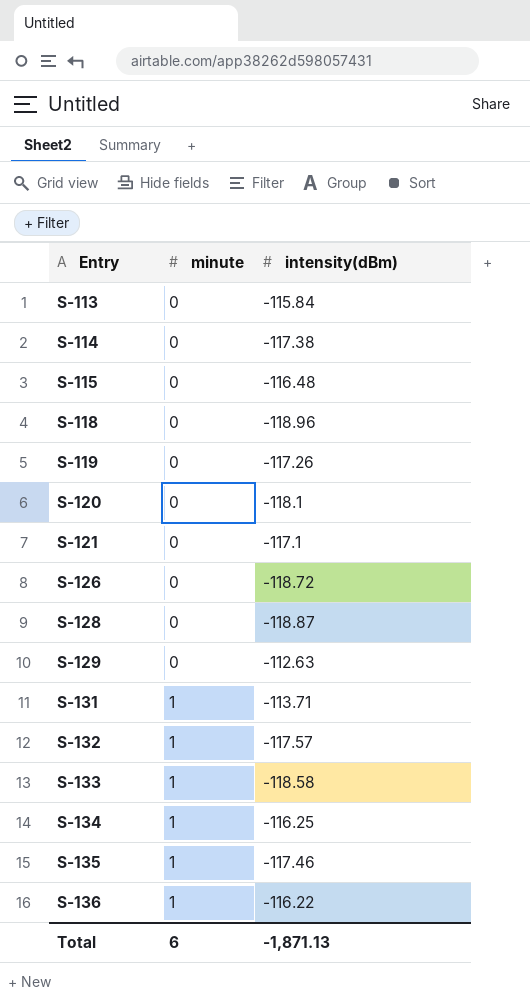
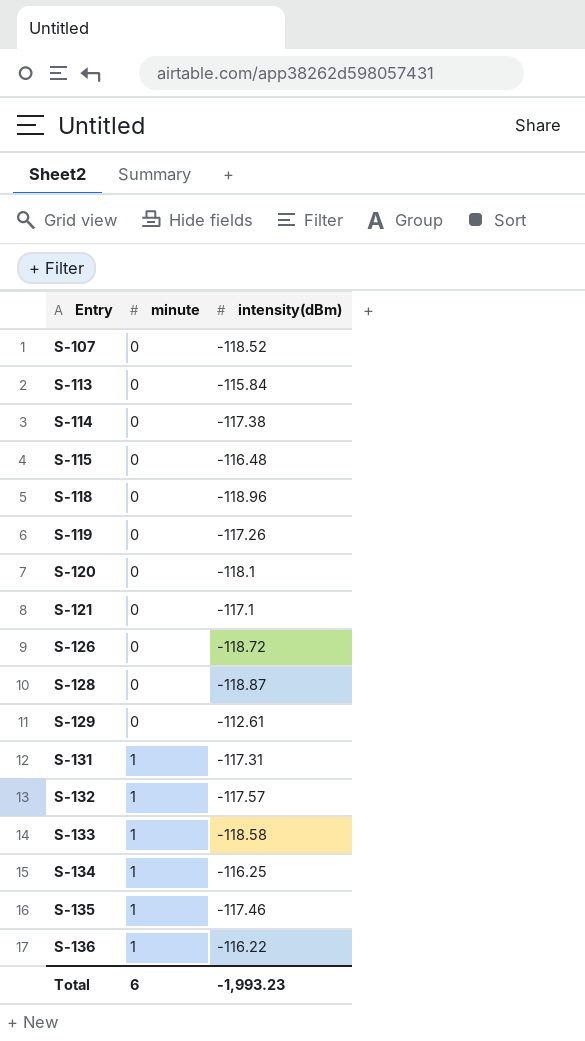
row S-107: none -> 0 | -118.52
S-129 | intensity(dBm): -112.63 -> -112.61
S-131 | intensity(dBm): -113.71 -> -117.31
Total | intensity(dBm): -1,871.13 -> -1,993.23

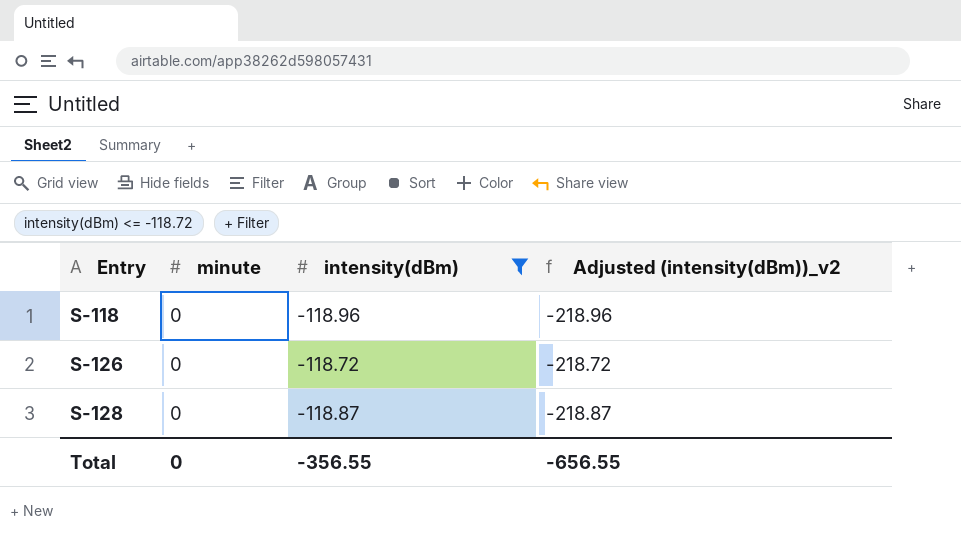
filter: none -> intensity(dBm) <= -118.72
column Adjusted (intensity(dBm))_v2 | formula: none -> [intensity(dBm)] - 100
Total | minute: 6 -> 0
Total | intensity(dBm): -1,993.23 -> -356.55

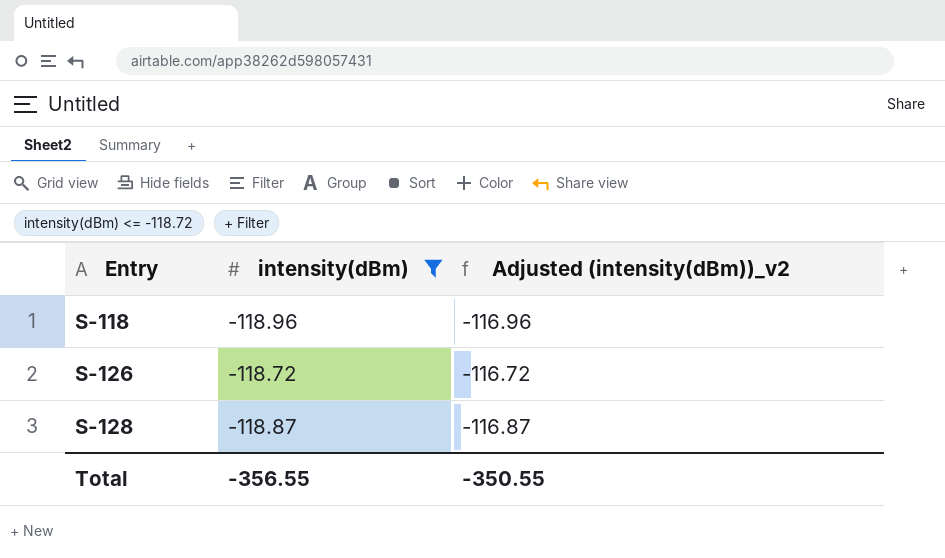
column minute | position: 2 -> none
column Adjusted (intensity(dBm))_v2 | formula: [intensity(dBm)] - 100 -> [intensity(dBm)] + 2
Total | Adjusted (intensity(dBm))_v2: -656.55 -> -350.55

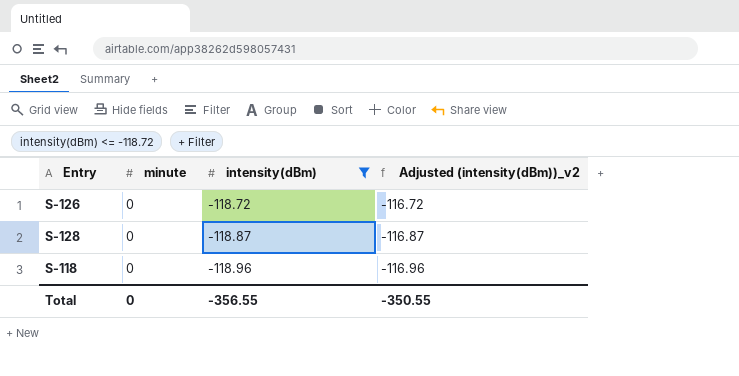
row order: Entry ascending -> intensity(dBm) descending
column minute | position: none -> 2

